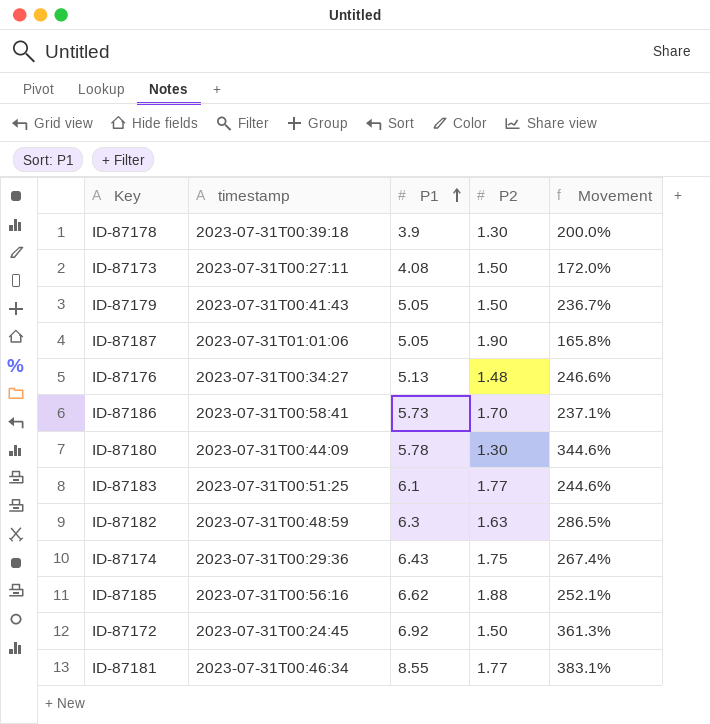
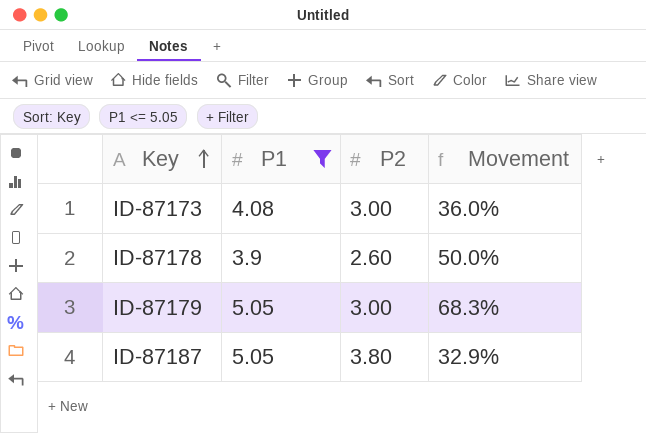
filter: none -> P1 <= 5.05
row order: P1 ascending -> Key ascending
column timestamp | position: 2 -> none
ID-87173 | P2: 1.50 -> 3.00
ID-87173 | Movement: 172.0% -> 36.0%
ID-87178 | P2: 1.30 -> 2.60
ID-87178 | Movement: 200.0% -> 50.0%
ID-87179 | P2: 1.50 -> 3.00
ID-87179 | Movement: 236.7% -> 68.3%
ID-87187 | P2: 1.90 -> 3.80
ID-87187 | Movement: 165.8% -> 32.9%

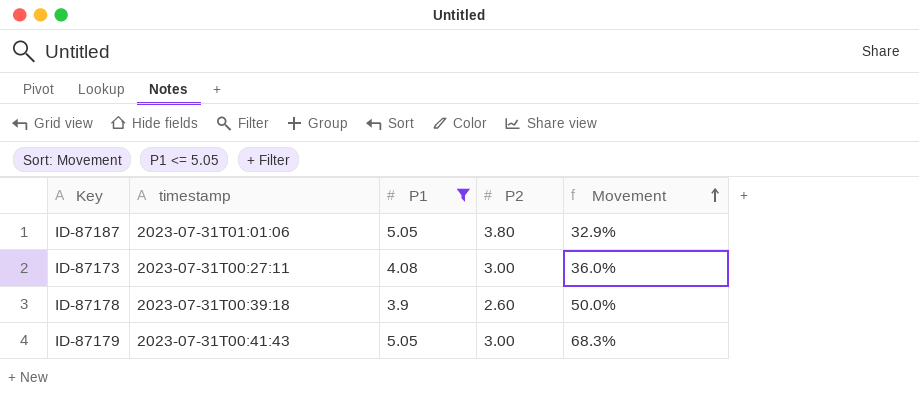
row order: Key ascending -> Movement ascending
column timestamp | position: none -> 2

